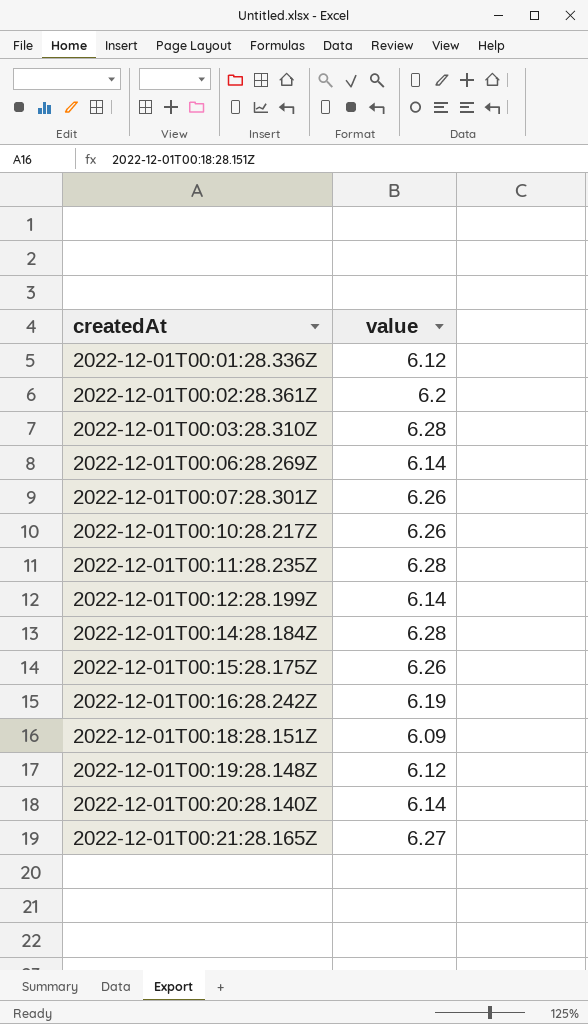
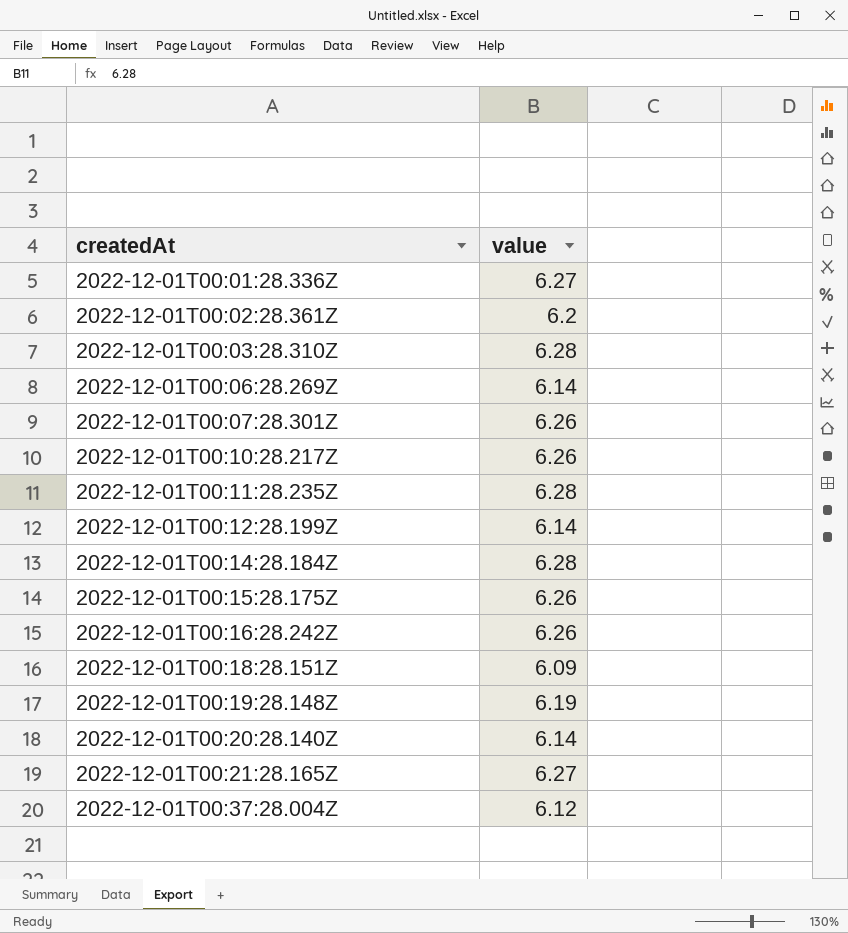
2022-12-01T00:01:28.336Z | value: 6.12 -> 6.27
2022-12-01T00:16:28.242Z | value: 6.19 -> 6.26
2022-12-01T00:19:28.148Z | value: 6.12 -> 6.19
row 2022-12-01T00:37:28.004Z: none -> 6.12

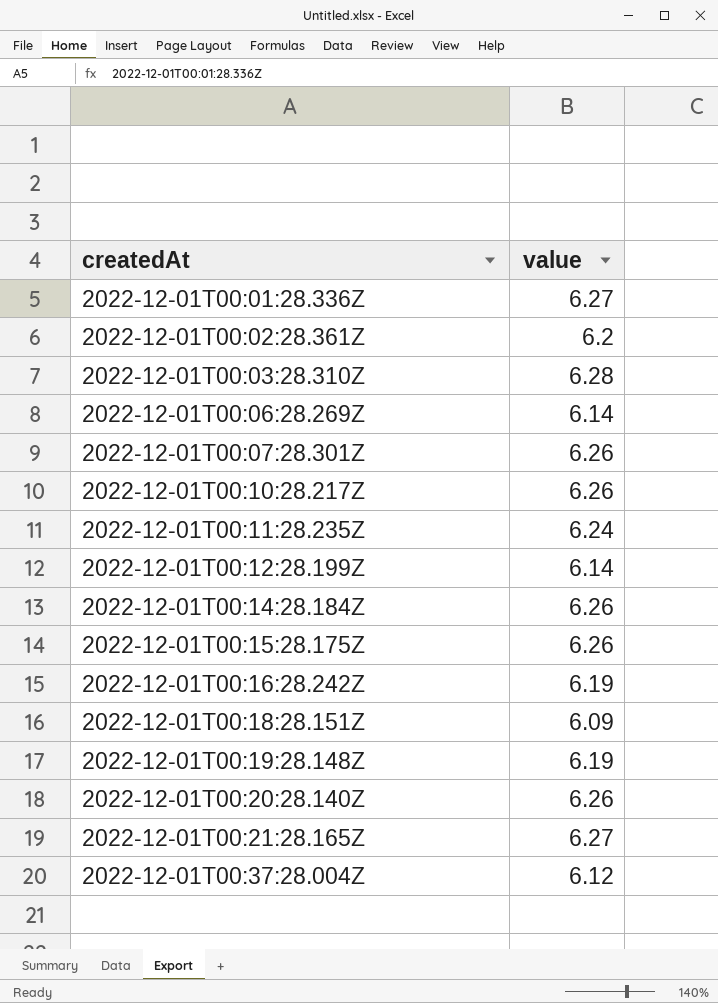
2022-12-01T00:11:28.235Z | value: 6.28 -> 6.24
2022-12-01T00:14:28.184Z | value: 6.28 -> 6.26
2022-12-01T00:16:28.242Z | value: 6.26 -> 6.19
2022-12-01T00:20:28.140Z | value: 6.14 -> 6.26

